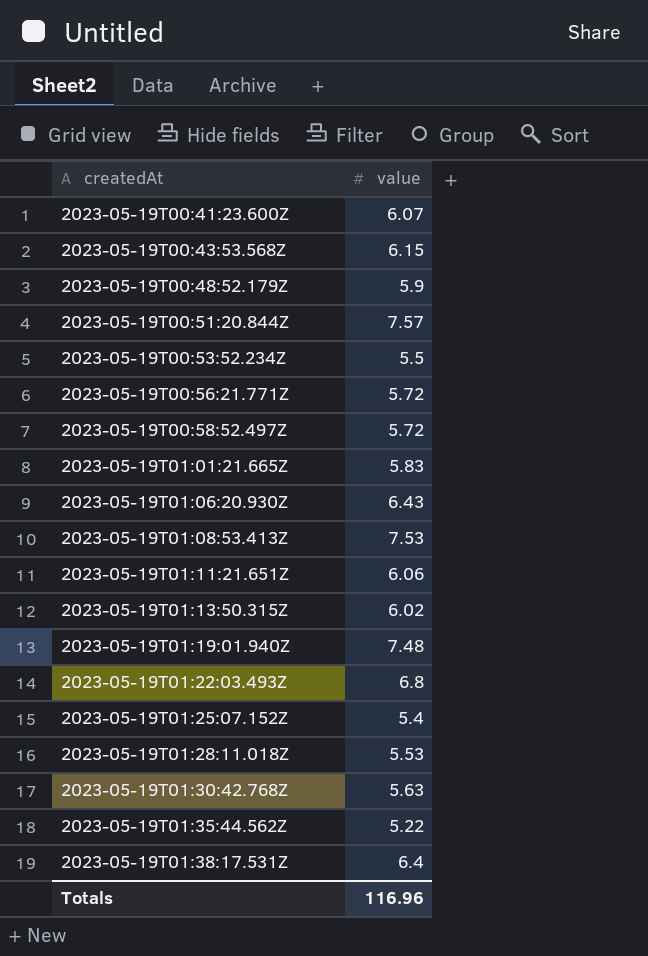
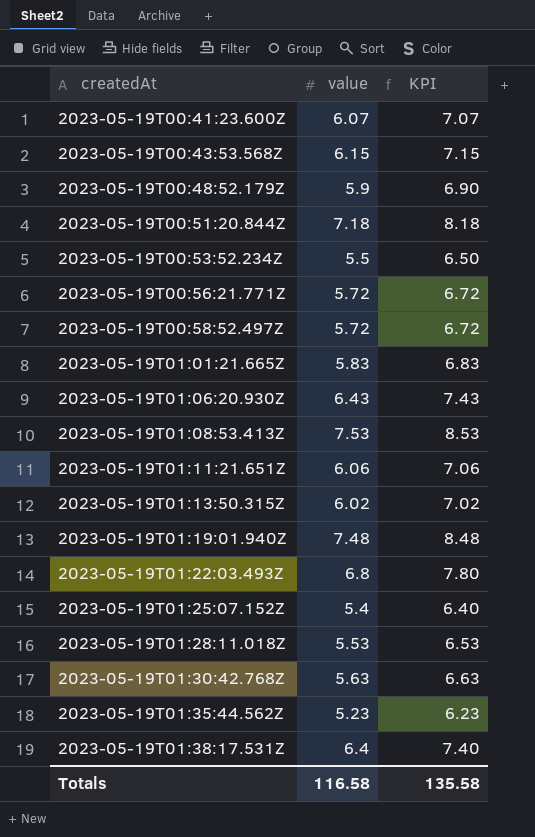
column KPI | formula: none -> [value] + 1
2023-05-19T00:51:20.844Z | value: 7.57 -> 7.18
2023-05-19T01:35:44.562Z | value: 5.22 -> 5.23
Totals | value: 116.96 -> 116.58

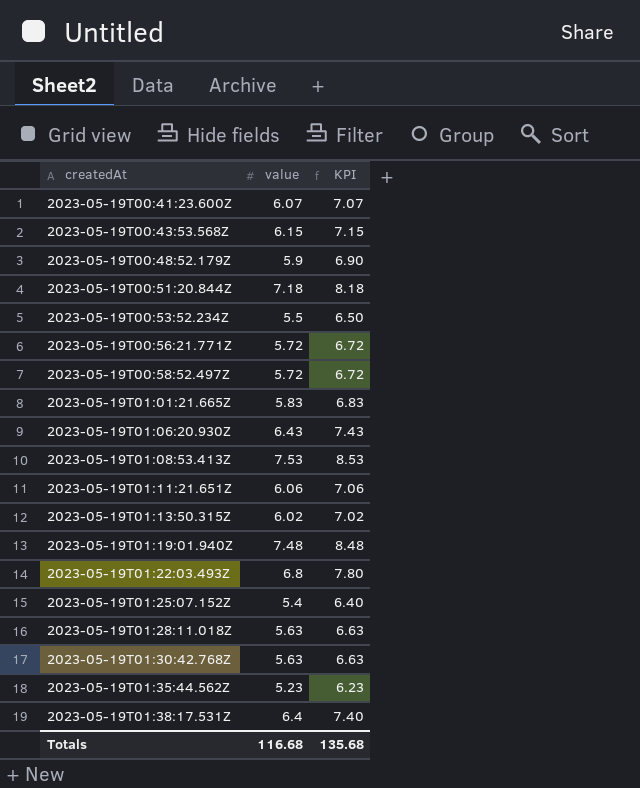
2023-05-19T01:28:11.018Z | value: 5.53 -> 5.63
2023-05-19T01:28:11.018Z | KPI: 6.53 -> 6.63
Totals | value: 116.58 -> 116.68
Totals | KPI: 135.58 -> 135.68

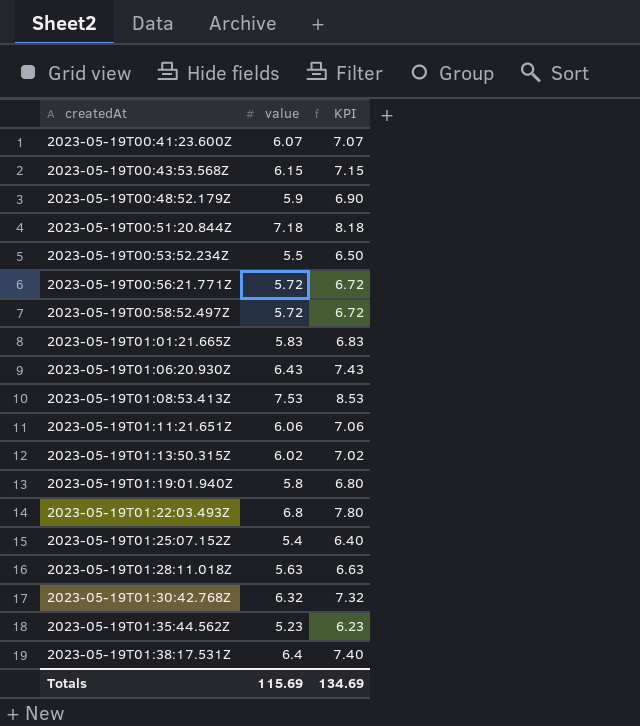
2023-05-19T01:19:01.940Z | value: 7.48 -> 5.8
2023-05-19T01:19:01.940Z | KPI: 8.48 -> 6.80
2023-05-19T01:30:42.768Z | value: 5.63 -> 6.32
2023-05-19T01:30:42.768Z | KPI: 6.63 -> 7.32
Totals | value: 116.68 -> 115.69
Totals | KPI: 135.68 -> 134.69

